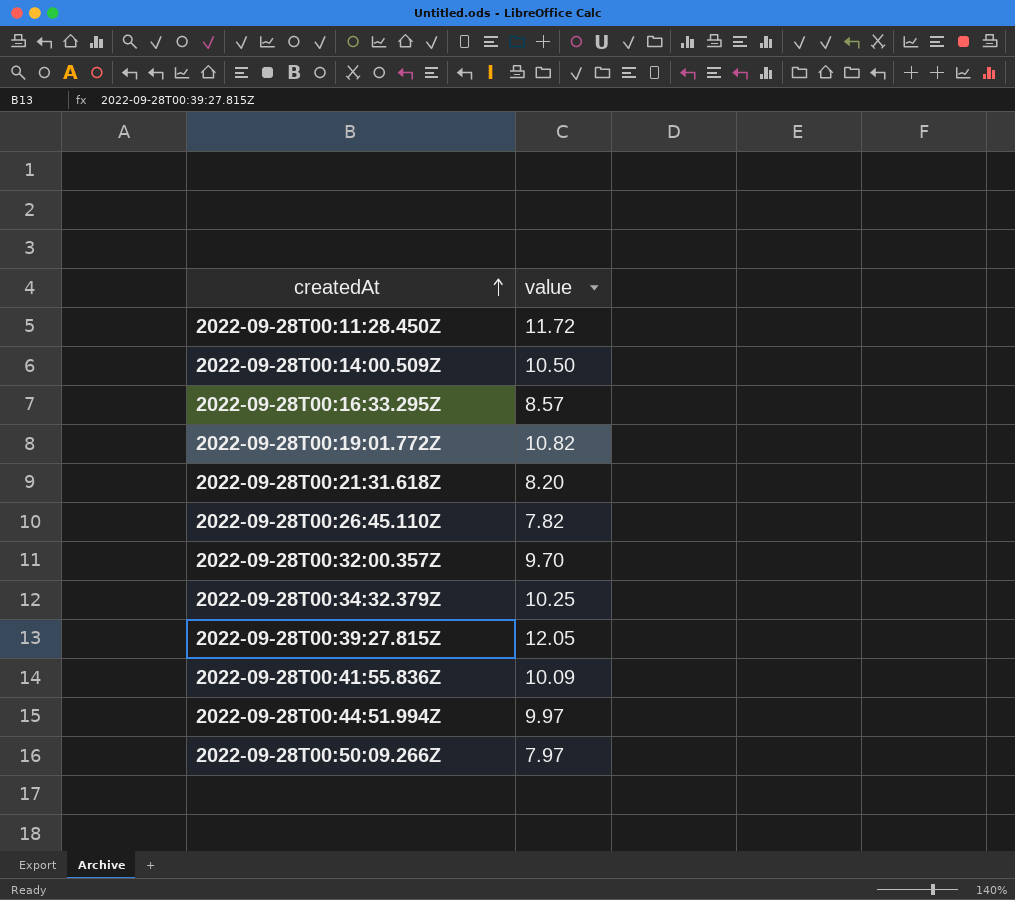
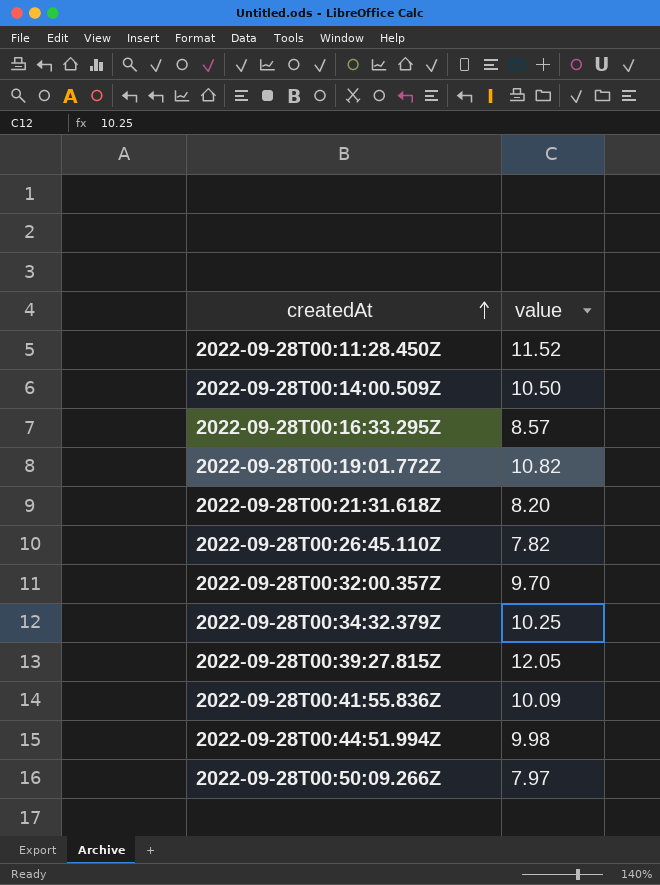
2022-09-28T00:11:28.450Z | value: 11.72 -> 11.52
2022-09-28T00:44:51.994Z | value: 9.97 -> 9.98

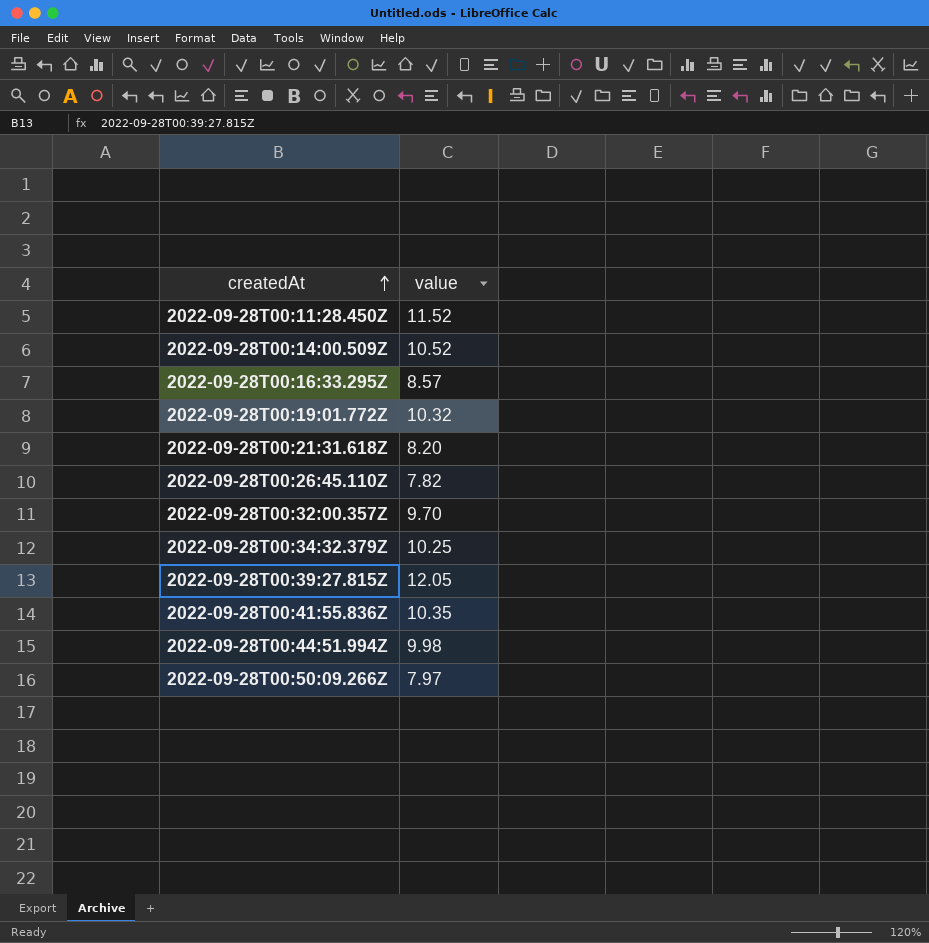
2022-09-28T00:14:00.509Z | value: 10.50 -> 10.52
2022-09-28T00:19:01.772Z | value: 10.82 -> 10.32
2022-09-28T00:41:55.836Z | value: 10.09 -> 10.35

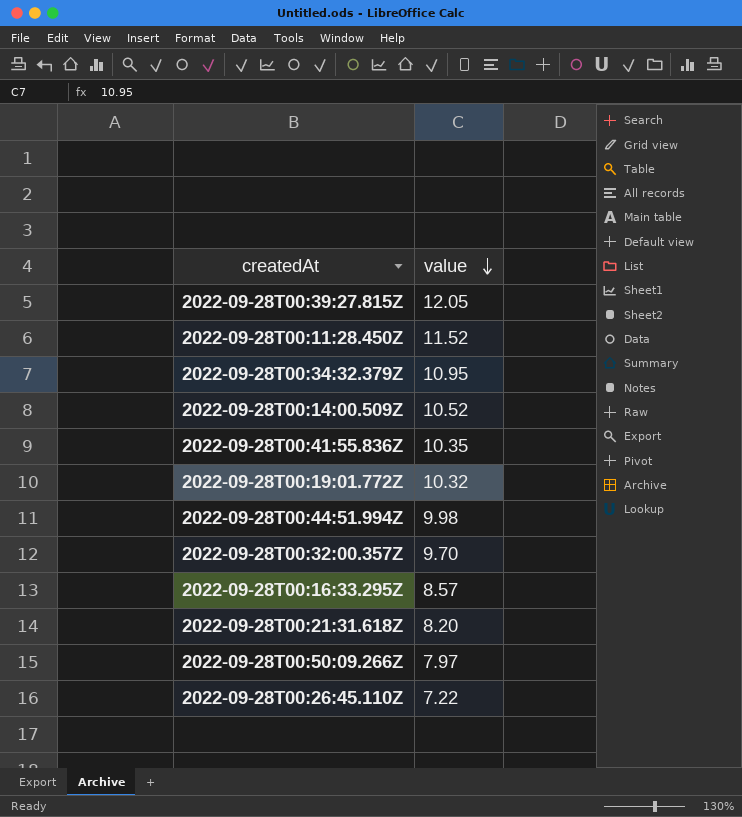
row order: createdAt ascending -> value descending
2022-09-28T00:34:32.379Z | value: 10.25 -> 10.95
2022-09-28T00:26:45.110Z | value: 7.82 -> 7.22

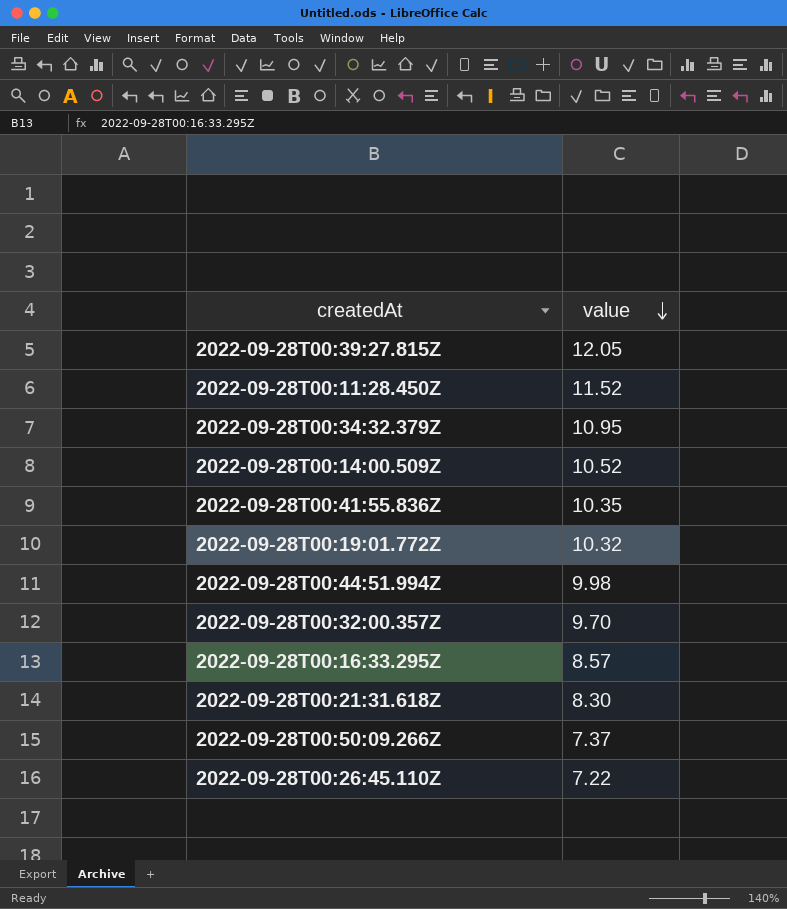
2022-09-28T00:21:31.618Z | value: 8.20 -> 8.30
2022-09-28T00:50:09.266Z | value: 7.97 -> 7.37

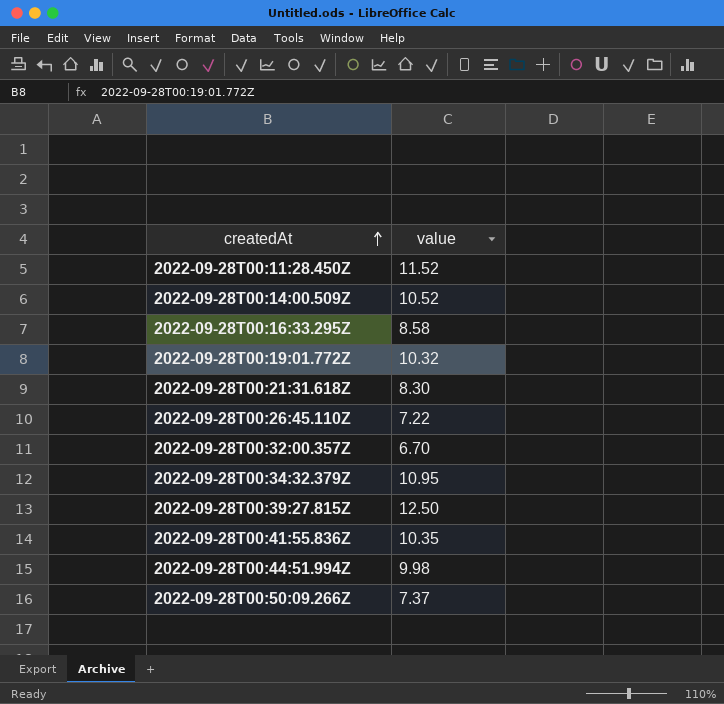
row order: value descending -> createdAt ascending
2022-09-28T00:16:33.295Z | value: 8.57 -> 8.58
2022-09-28T00:32:00.357Z | value: 9.70 -> 6.70
2022-09-28T00:39:27.815Z | value: 12.05 -> 12.50

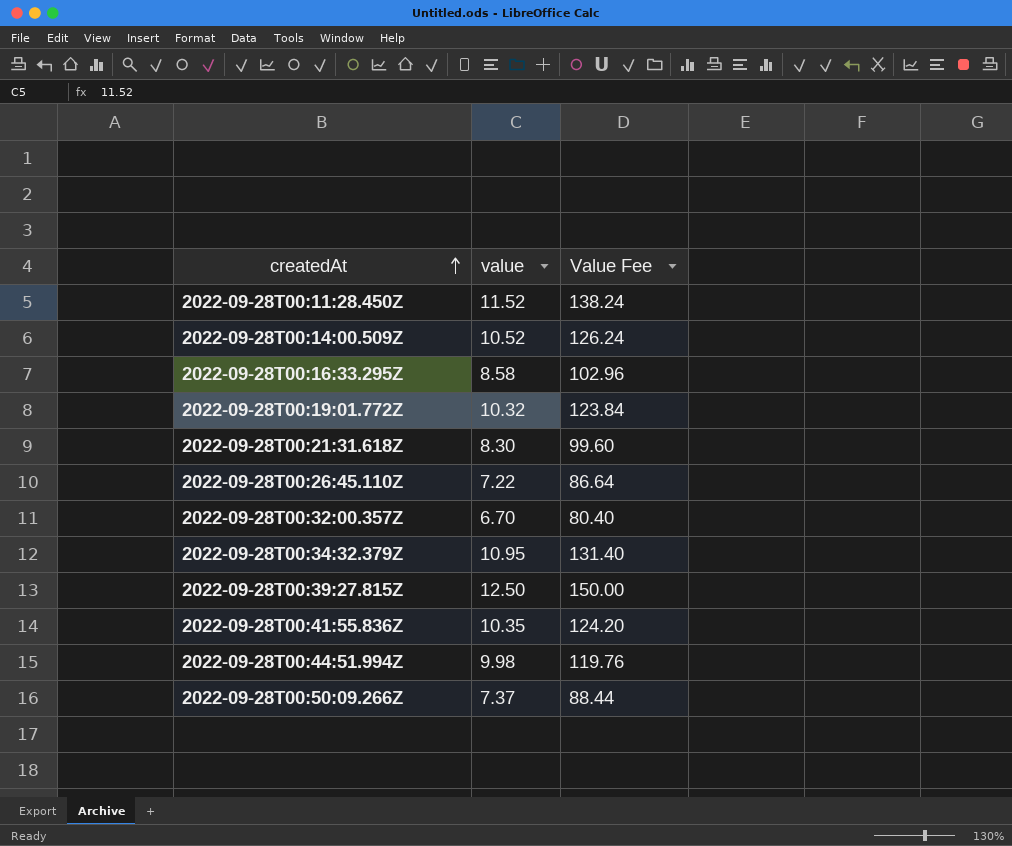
column Value Fee | formula: none -> [value] * 12

